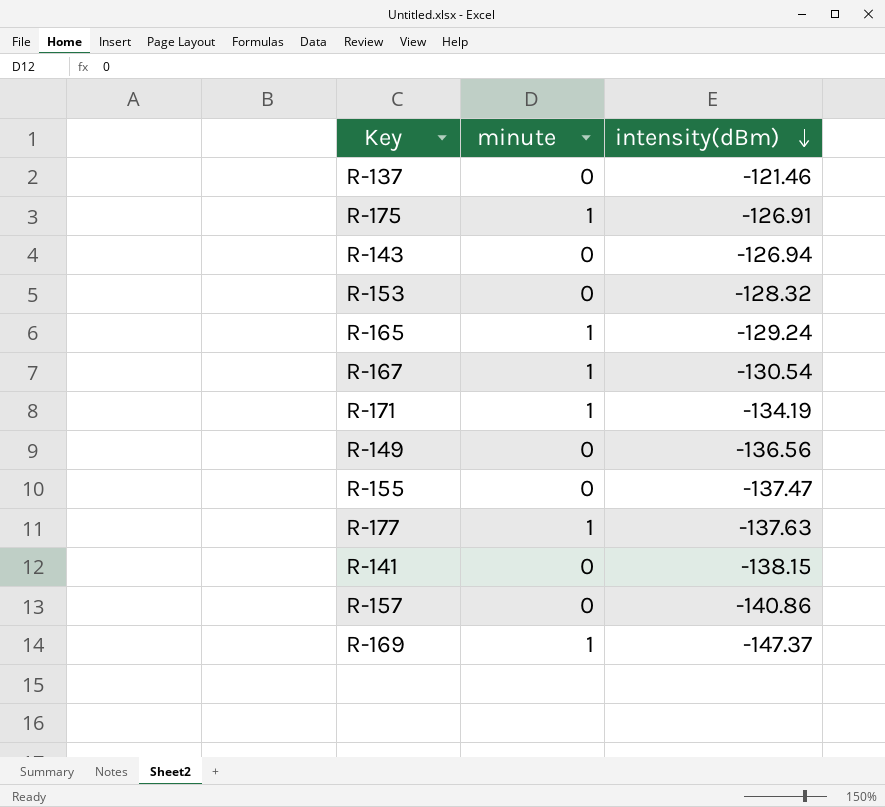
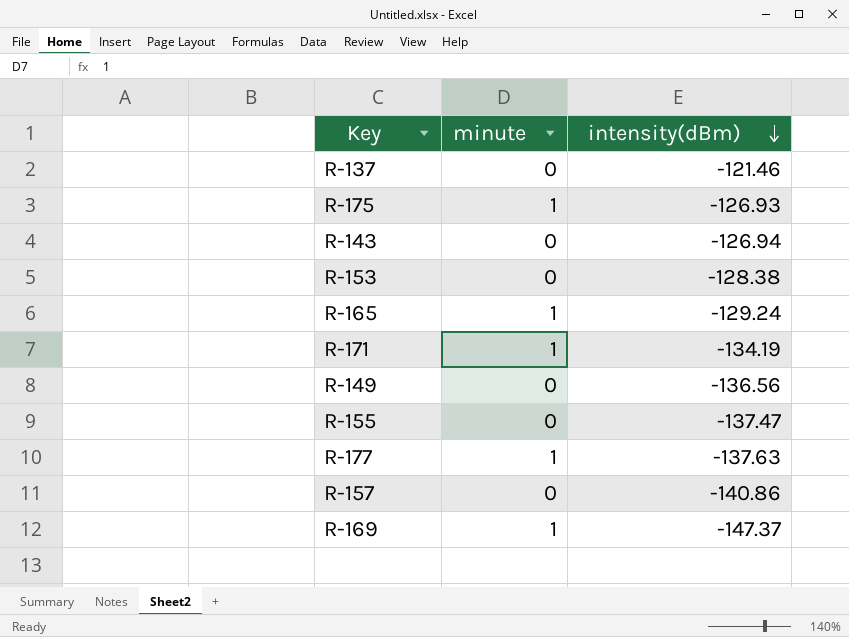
row R-167: 1 | -130.54 -> none
row R-141: 0 | -138.15 -> none
R-175 | intensity(dBm): -126.91 -> -126.93
R-153 | intensity(dBm): -128.32 -> -128.38

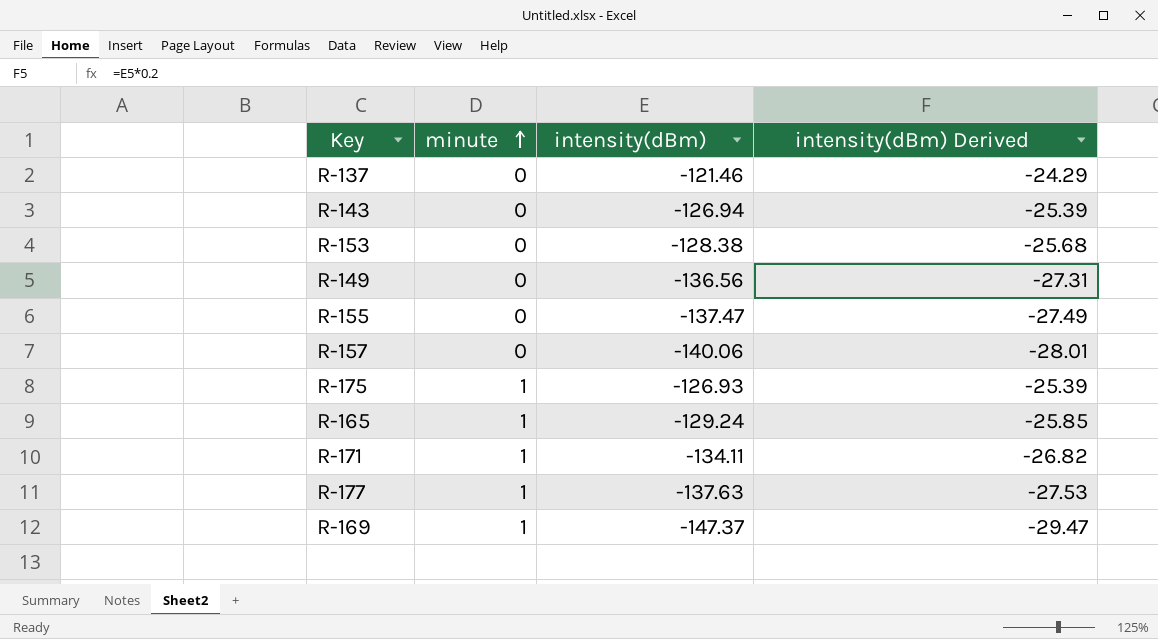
row order: intensity(dBm) descending -> minute ascending
column intensity(dBm) Derived | formula: none -> [intensity(dBm)] * 0.2
R-157 | intensity(dBm): -140.86 -> -140.06
R-171 | intensity(dBm): -134.19 -> -134.11

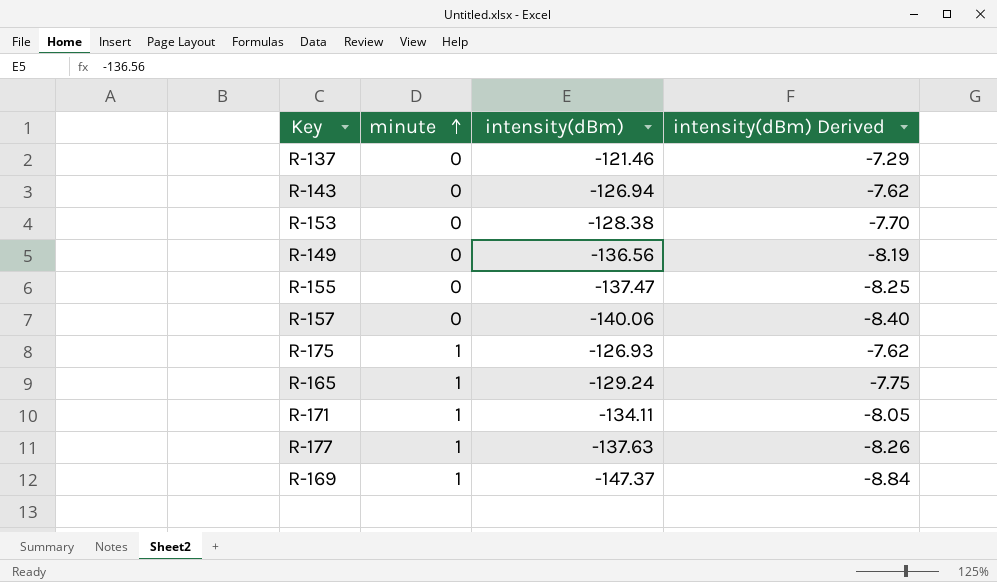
column intensity(dBm) Derived | formula: [intensity(dBm)] * 0.2 -> [intensity(dBm)] * 0.06

